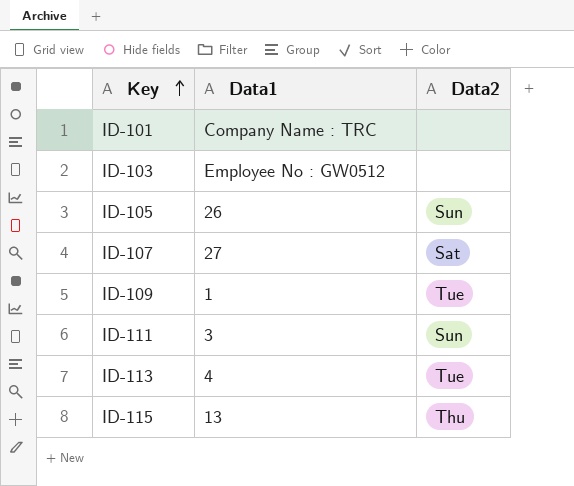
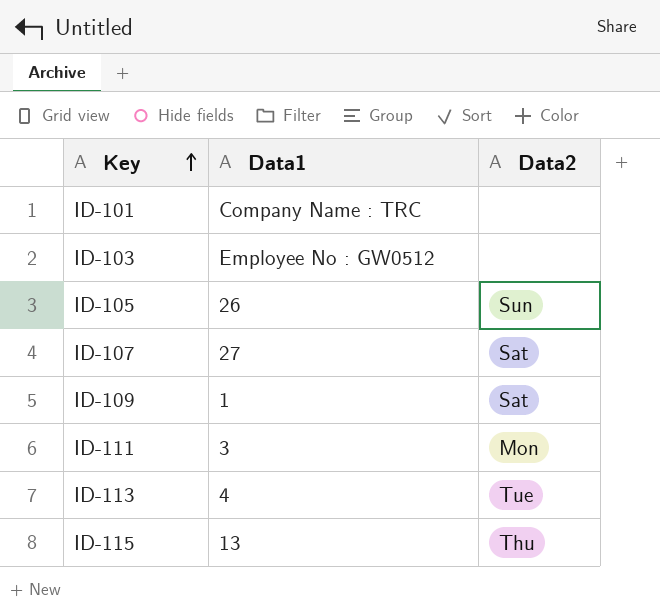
ID-109 | Data2: Tue -> Sat
ID-111 | Data2: Sun -> Mon

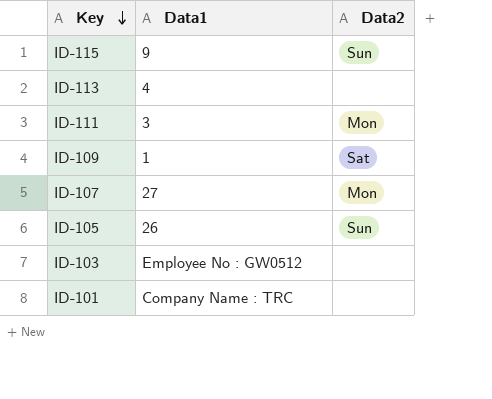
row order: Key ascending -> Key descending
ID-115 | Data1: 13 -> 9
ID-115 | Data2: Thu -> Sun
ID-113 | Data2: Tue -> none
ID-107 | Data2: Sat -> Mon

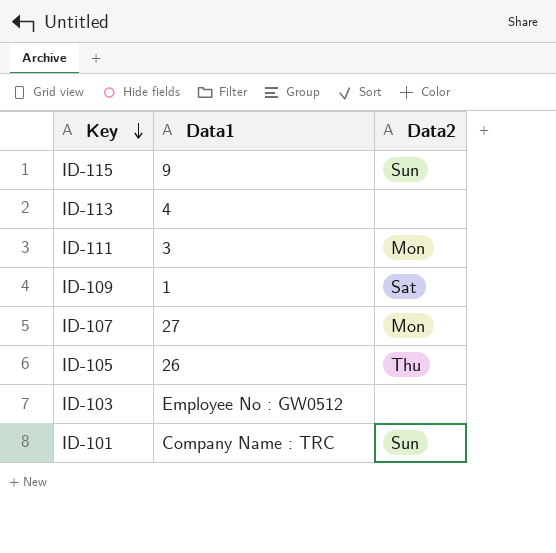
ID-105 | Data2: Sun -> Thu
ID-101 | Data2: none -> Sun

